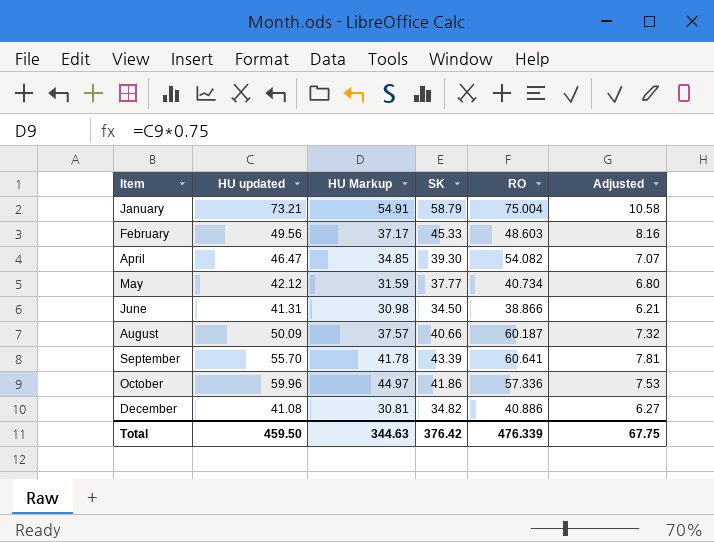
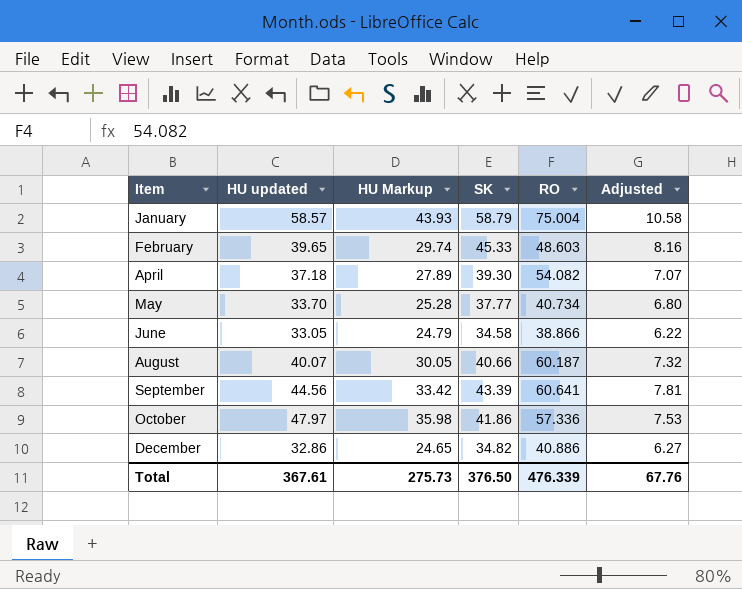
January | HU updated: 73.21 -> 58.57
January | HU Markup: 54.91 -> 43.93
February | HU updated: 49.56 -> 39.65
February | HU Markup: 37.17 -> 29.74
April | HU updated: 46.47 -> 37.18
April | HU Markup: 34.85 -> 27.89
May | HU updated: 42.12 -> 33.70
May | HU Markup: 31.59 -> 25.28
June | HU updated: 41.31 -> 33.05
June | HU Markup: 30.98 -> 24.79
June | SK: 34.50 -> 34.58
June | Adjusted: 6.21 -> 6.22
August | HU updated: 50.09 -> 40.07
August | HU Markup: 37.57 -> 30.05
September | HU updated: 55.70 -> 44.56
September | HU Markup: 41.78 -> 33.42
October | HU updated: 59.96 -> 47.97
October | HU Markup: 44.97 -> 35.98
December | HU updated: 41.08 -> 32.86
December | HU Markup: 30.81 -> 24.65
Total | HU updated: 459.50 -> 367.61
Total | HU Markup: 344.63 -> 275.73
Total | SK: 376.42 -> 376.50
Total | Adjusted: 67.75 -> 67.76

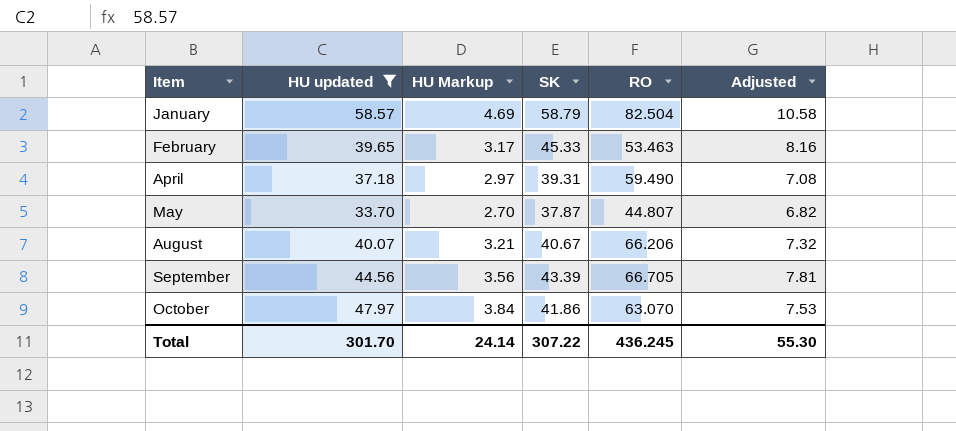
filter: none -> HU updated >= 33.70
column HU Markup | formula: [HU updated] * 0.75 -> [HU updated] * 0.08
January | RO: 75.004 -> 82.504
February | RO: 48.603 -> 53.463
April | SK: 39.30 -> 39.31
April | RO: 54.082 -> 59.490
April | Adjusted: 7.07 -> 7.08
May | SK: 37.77 -> 37.87
May | RO: 40.734 -> 44.807
May | Adjusted: 6.80 -> 6.82
August | SK: 40.66 -> 40.67
August | RO: 60.187 -> 66.206
September | RO: 60.641 -> 66.705
October | RO: 57.336 -> 63.070
Total | HU updated: 367.61 -> 301.70
Total | HU Markup: 275.73 -> 24.14
Total | SK: 376.50 -> 307.22
Total | RO: 476.339 -> 436.245
Total | Adjusted: 67.76 -> 55.30

